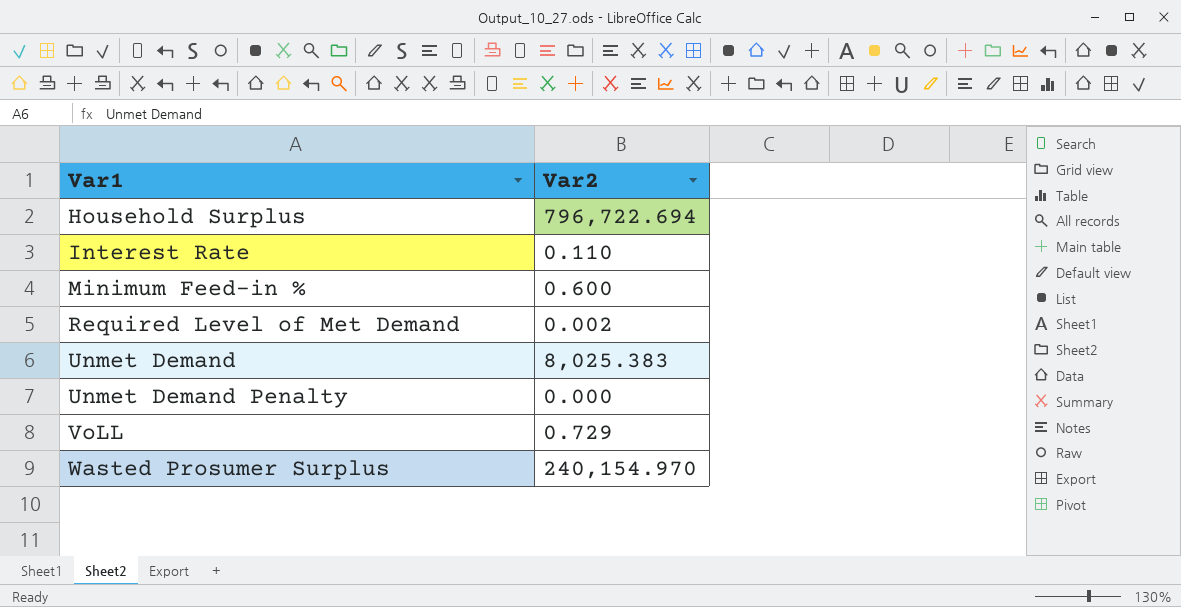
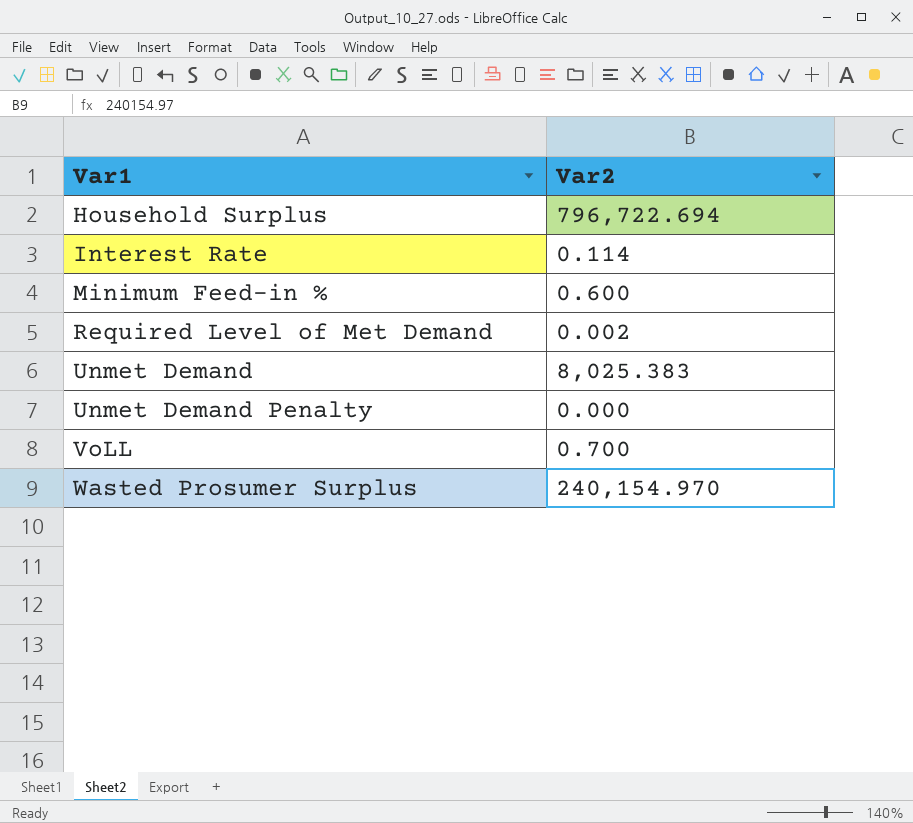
Interest Rate | Var2: 0.110 -> 0.114
VoLL | Var2: 0.729 -> 0.700

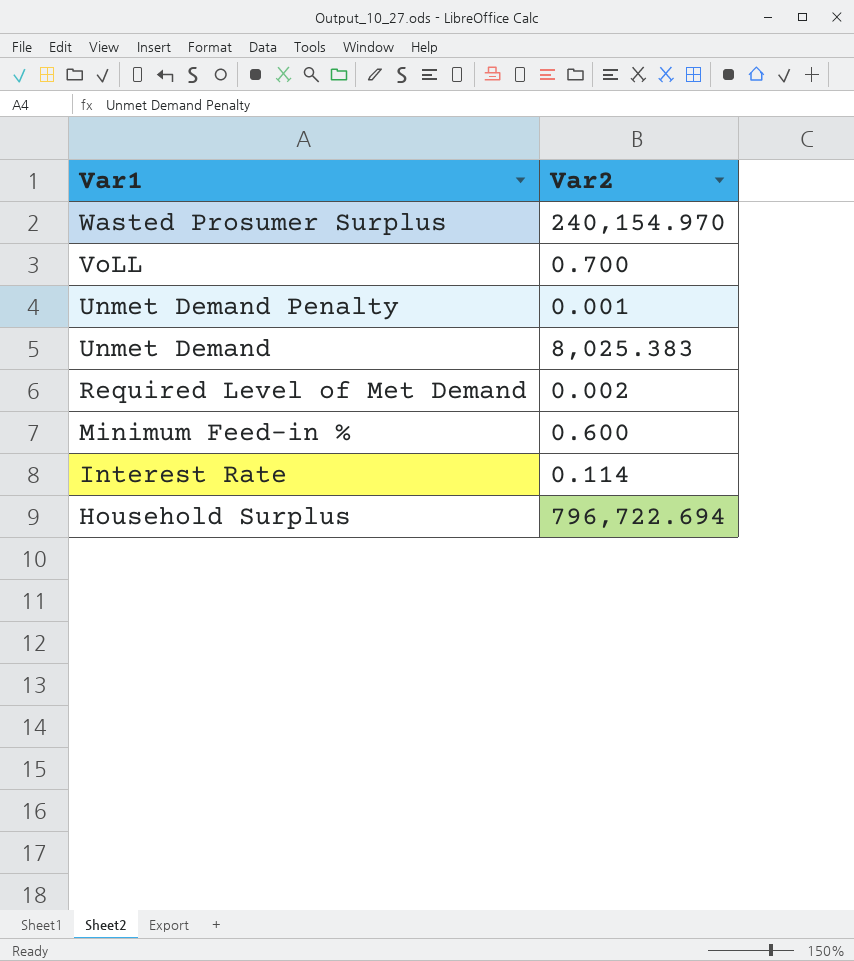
row order: Var1 ascending -> Var1 descending
Unmet Demand Penalty | Var2: 0.000 -> 0.001

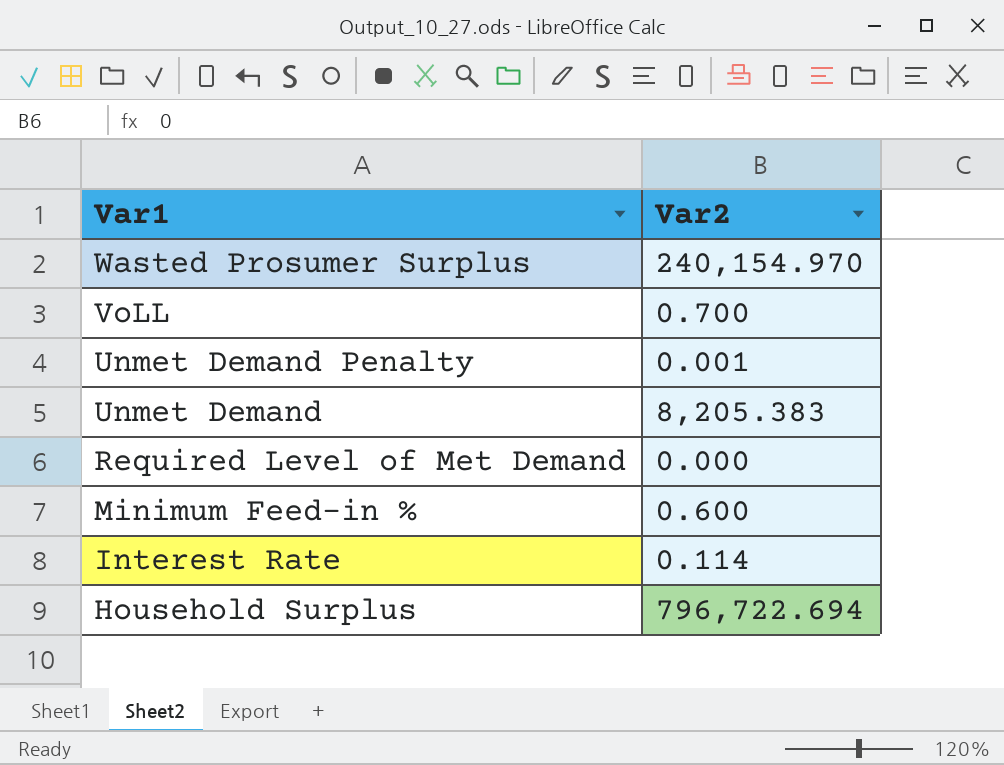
Unmet Demand | Var2: 8,025.383 -> 8,205.383
Required Level of Met Demand | Var2: 0.002 -> 0.000

